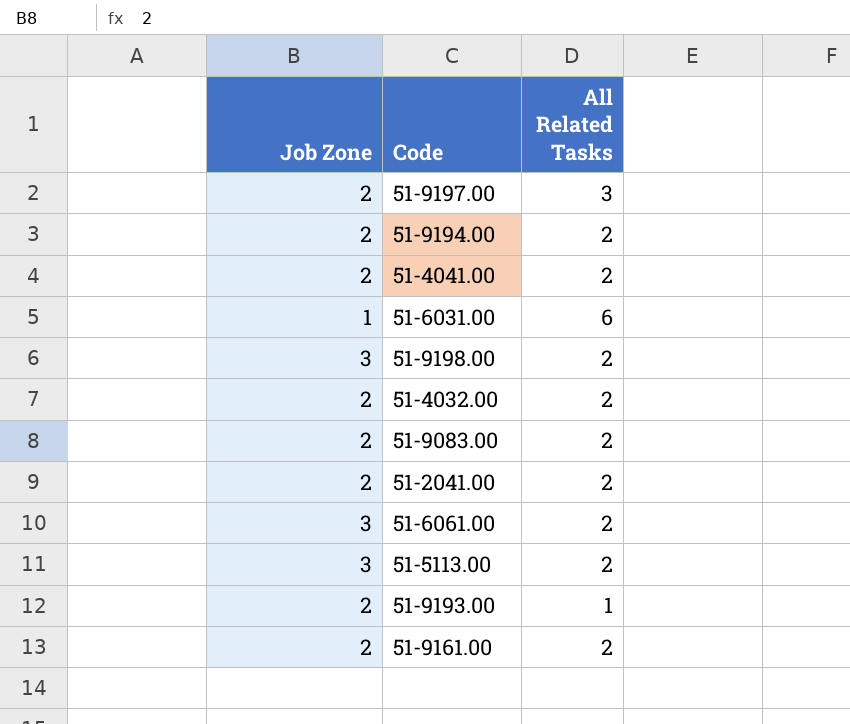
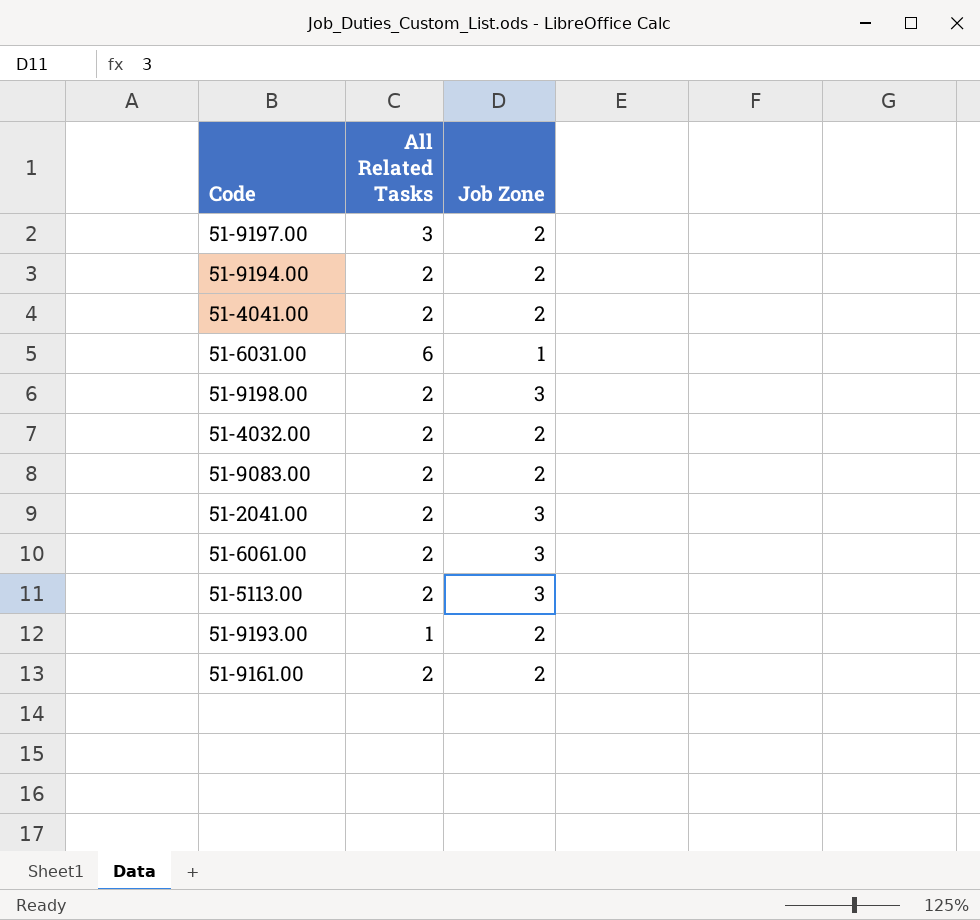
column Job Zone | position: 1 -> 3
51-2041.00 | Job Zone: 2 -> 3

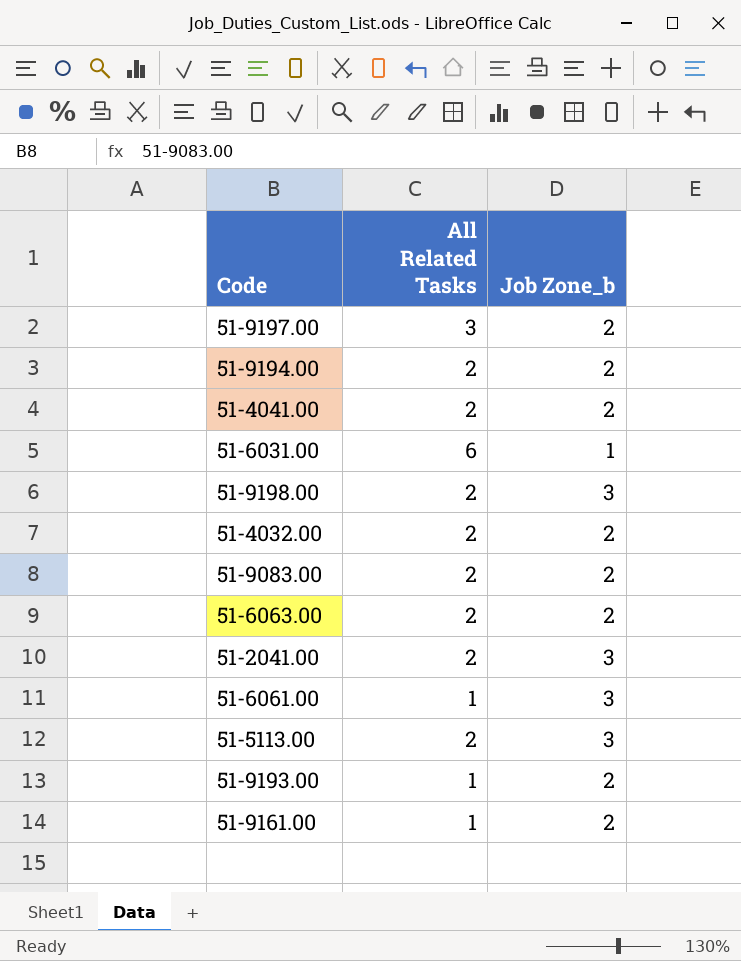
column name: Job Zone -> Job Zone_b
row 51-6063.00: none -> 2 | 2
51-6061.00 | All Related Tasks: 2 -> 1
51-9161.00 | All Related Tasks: 2 -> 1

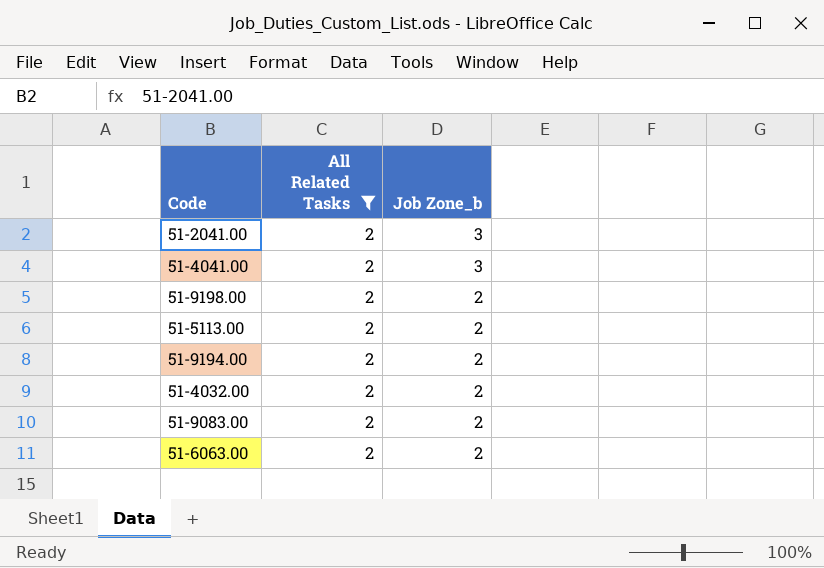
filter: none -> All Related Tasks = 2
row order: none -> Job Zone_b descending
51-4041.00 | Job Zone_b: 2 -> 3
51-9198.00 | Job Zone_b: 3 -> 2
51-5113.00 | Job Zone_b: 3 -> 2

